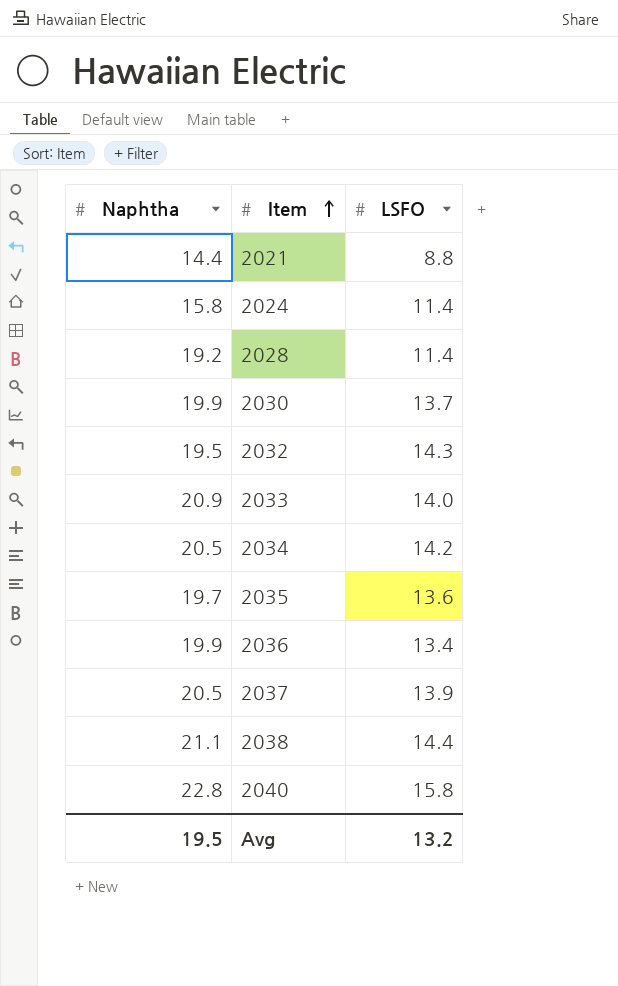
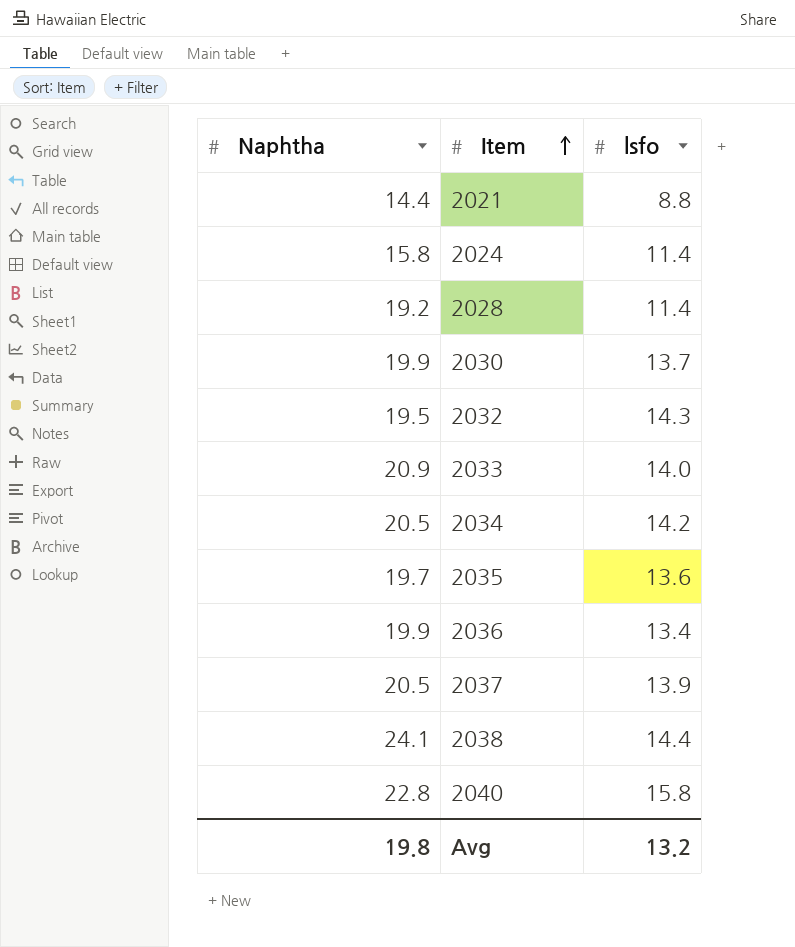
column name: LSFO -> lsfo
2038 | Naphtha: 21.1 -> 24.1
Avg | Naphtha: 19.5 -> 19.8

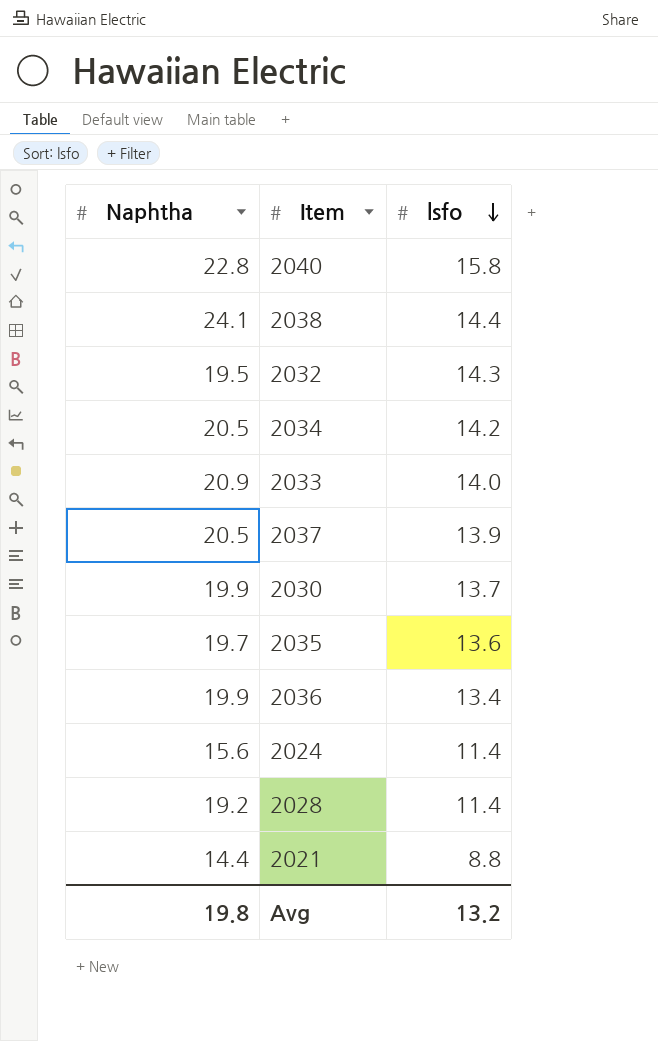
row order: Item ascending -> lsfo descending
2024 | Naphtha: 15.8 -> 15.6

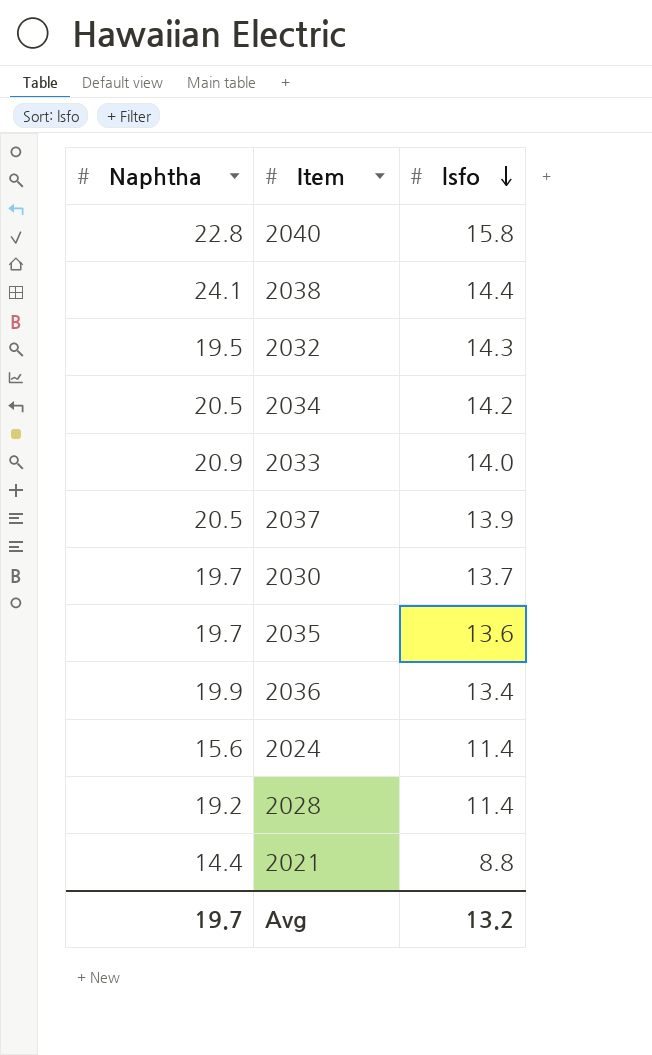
2030 | Naphtha: 19.9 -> 19.7
Avg | Naphtha: 19.8 -> 19.7

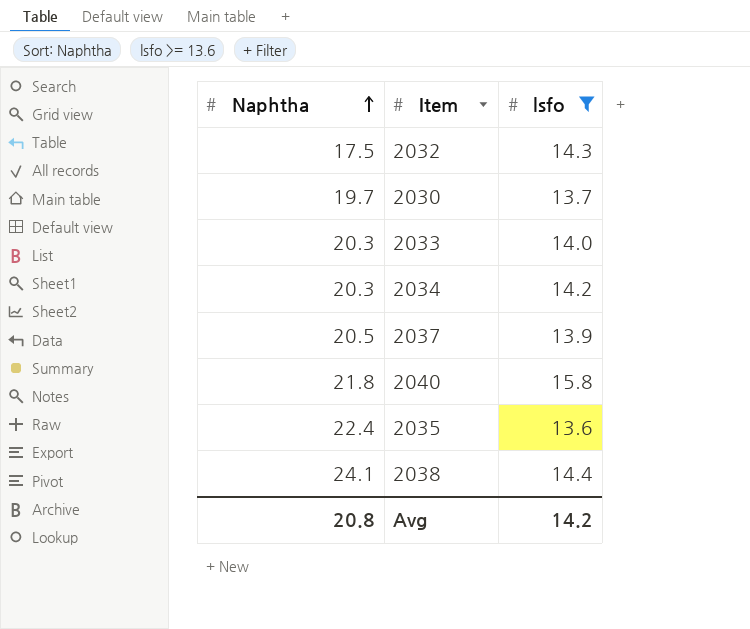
filter: none -> lsfo >= 13.6
row order: lsfo descending -> Naphtha ascending
2032 | Naphtha: 19.5 -> 17.5
2033 | Naphtha: 20.9 -> 20.3
2034 | Naphtha: 20.5 -> 20.3
2040 | Naphtha: 22.8 -> 21.8
2035 | Naphtha: 19.7 -> 22.4
Avg | Naphtha: 19.7 -> 20.8
Avg | lsfo: 13.2 -> 14.2

